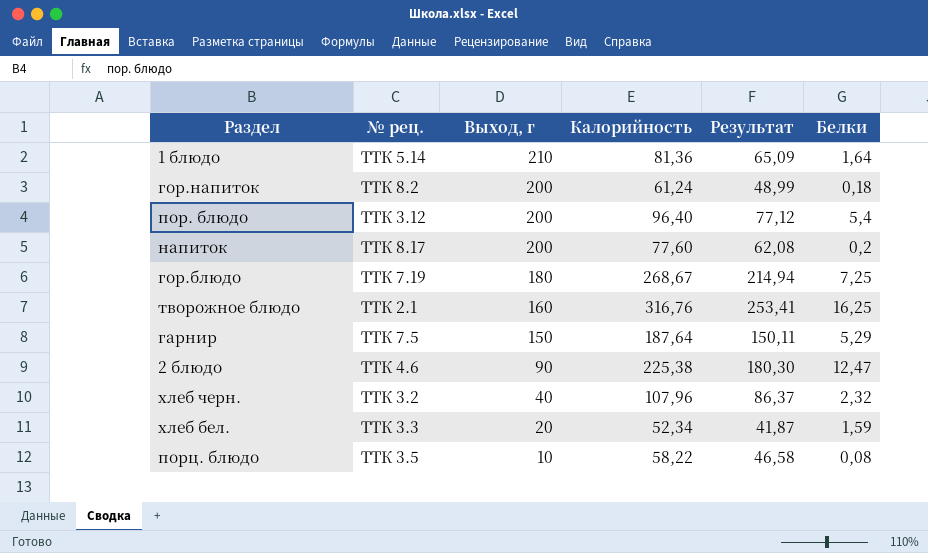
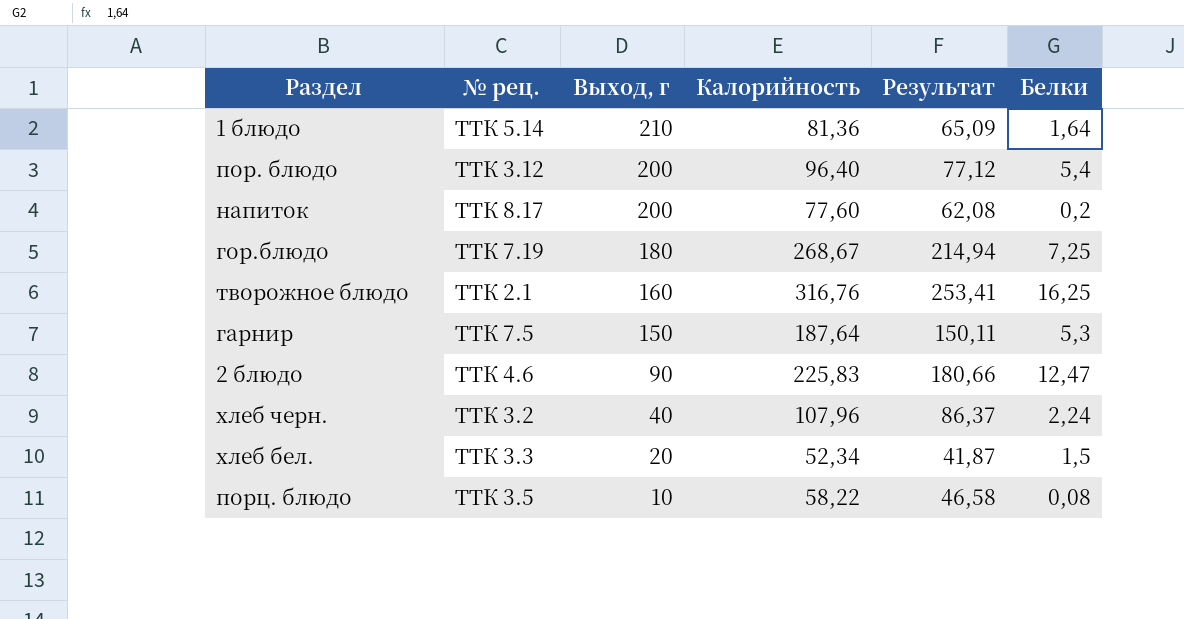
row гор.напиток: ТТК 8.2 | 200 | 61,24 | 48,99 | 0,18 -> none
гарнир | Белки: 5,29 -> 5,3
2 блюдо | Калорийность: 225,38 -> 225,83
2 блюдо | Результат: 180,30 -> 180,66
хлеб черн. | Белки: 2,32 -> 2,24
хлеб бел. | Белки: 1,59 -> 1,5

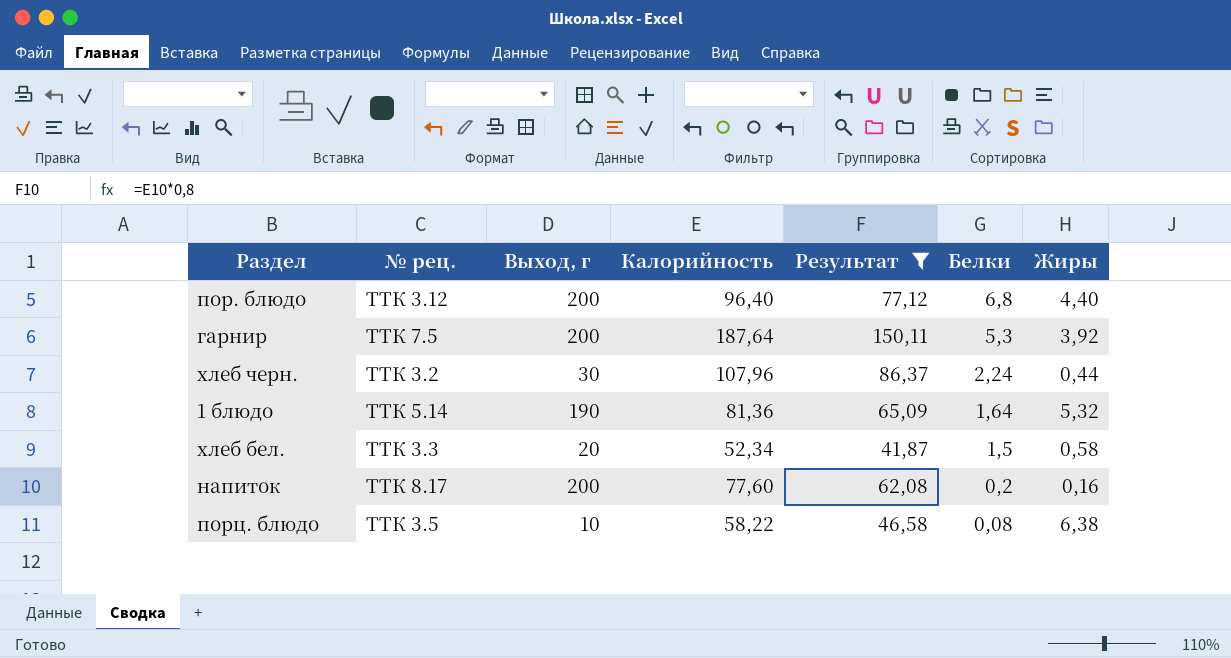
filter: none -> Результат <= 150,11
row order: Выход, г descending -> Белки descending
column Жиры | position: none -> 7
пор. блюдо | Белки: 5,4 -> 6,8
гарнир | Выход, г: 150 -> 200
хлеб черн. | Выход, г: 40 -> 30
1 блюдо | Выход, г: 210 -> 190

